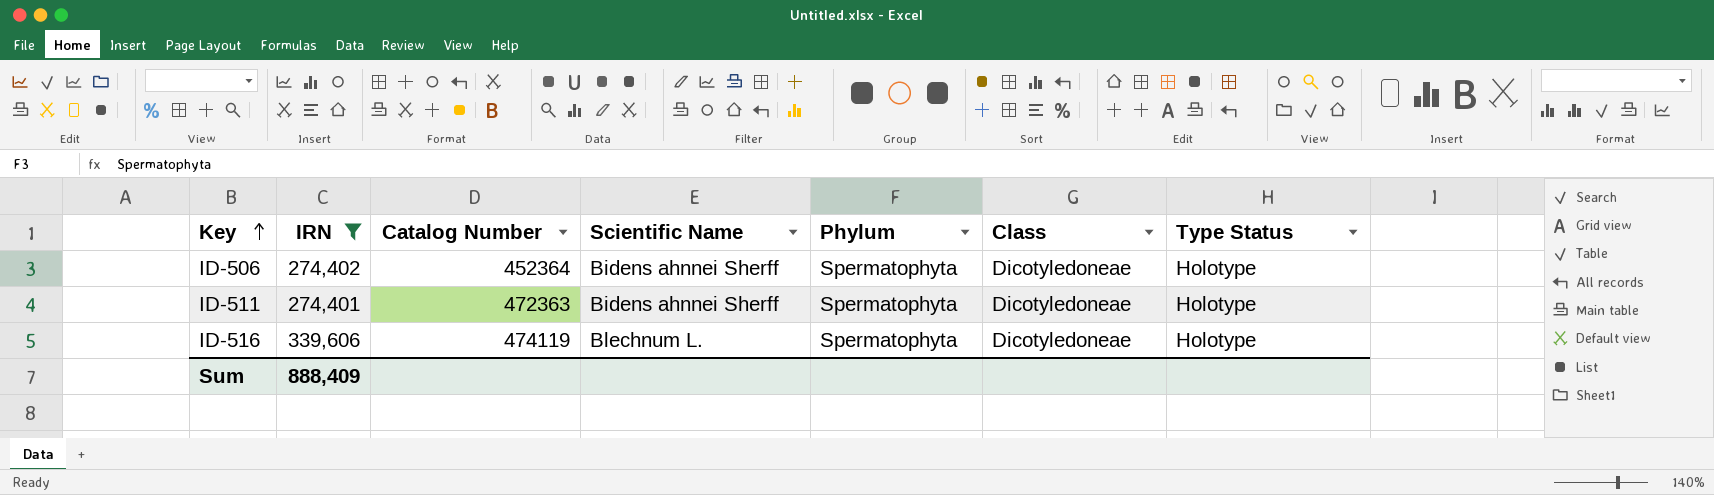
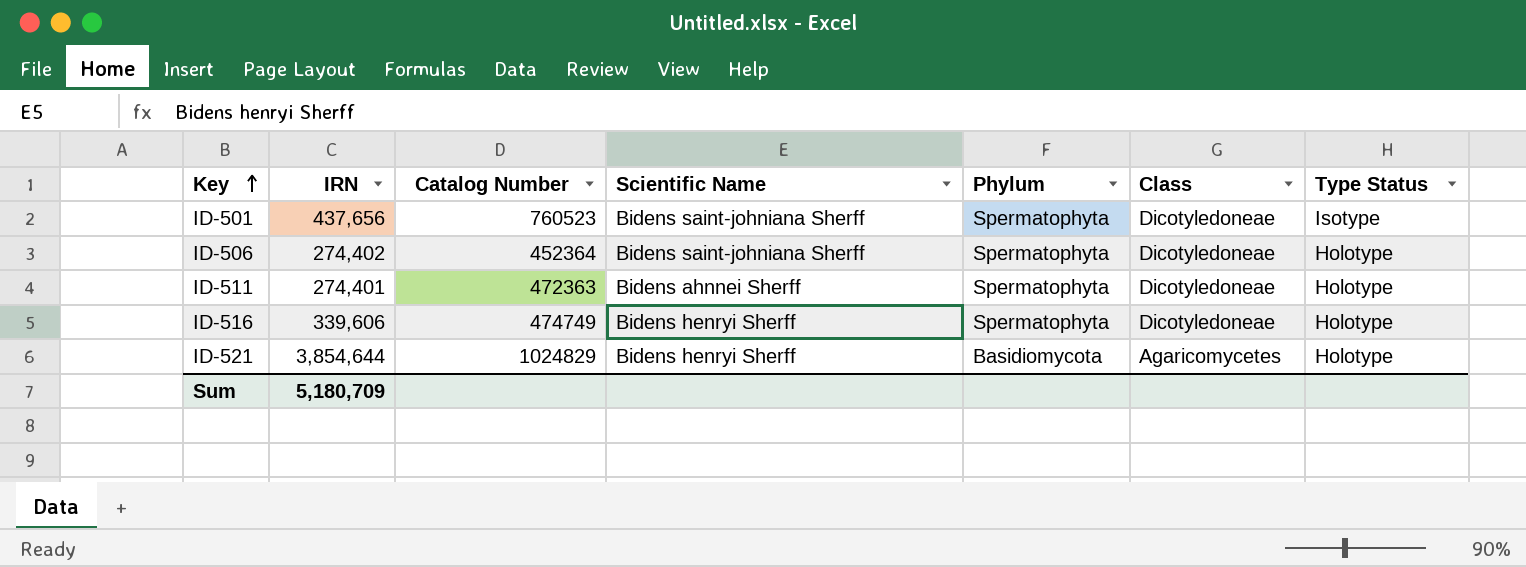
filter: IRN <= 339,606 -> none
ID-506 | Scientific Name: Bidens ahnnei Sherff -> Bidens saint-johniana Sherff
ID-516 | Catalog Number: 474119 -> 474749
ID-516 | Scientific Name: Blechnum L. -> Bidens henryi Sherff
Sum | IRN: 888,409 -> 5,180,709

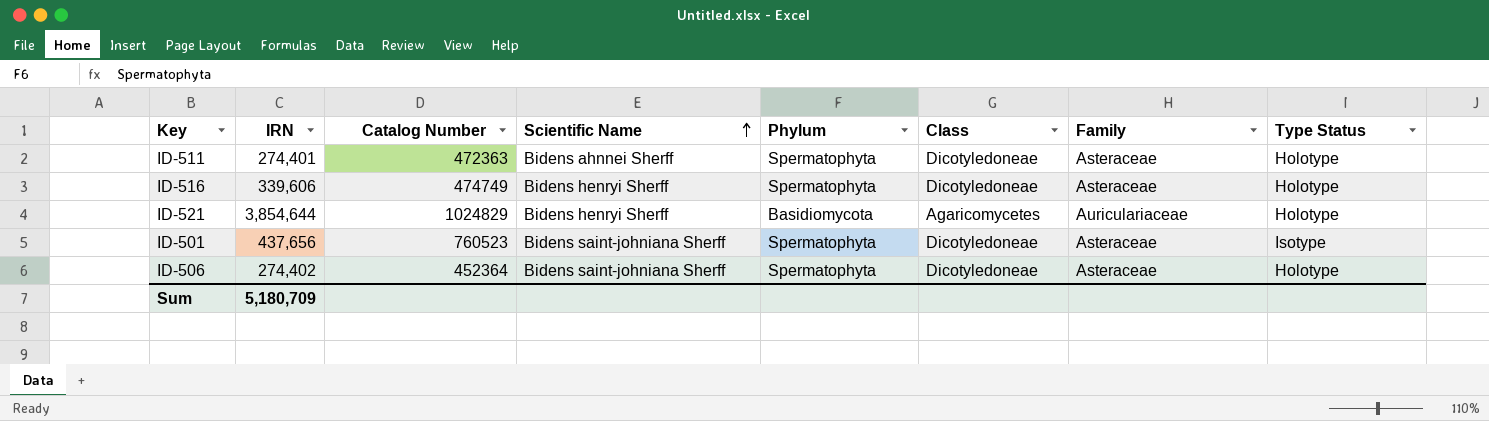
row order: Key ascending -> Scientific Name ascending
column Family | position: none -> 7

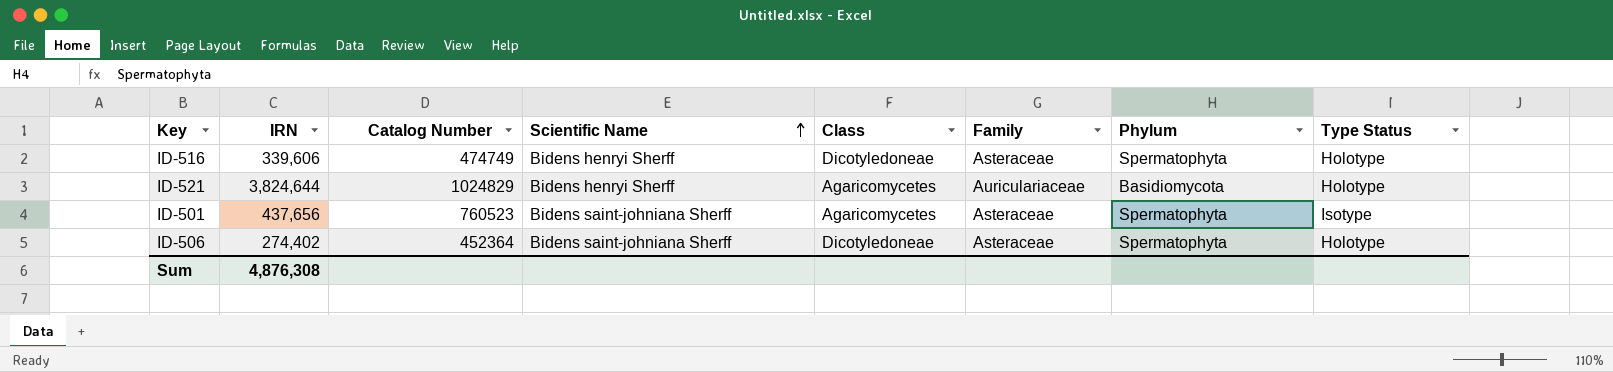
column Phylum | position: 5 -> 7
row ID-511: 274,401 | 472363 | Bidens ahnnei Sherff | Spermatophyta | Dicotyledoneae | Asteraceae | Holotype -> none
ID-521 | IRN: 3,854,644 -> 3,824,644
ID-501 | Class: Dicotyledoneae -> Agaricomycetes
Sum | IRN: 5,180,709 -> 4,876,308

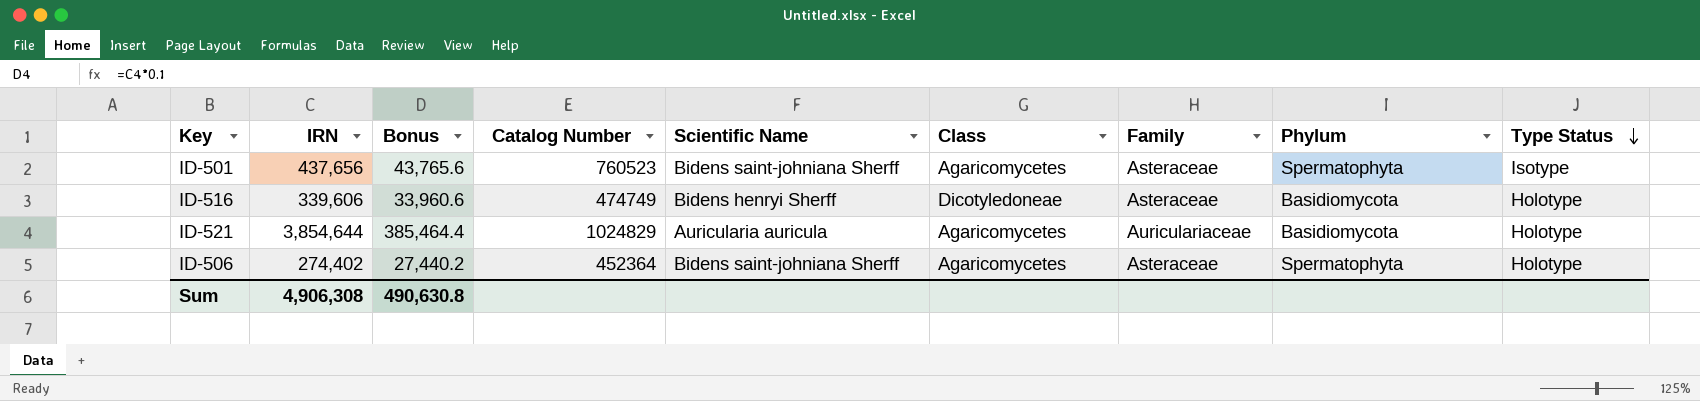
row order: Scientific Name ascending -> Type Status descending
column Bonus | formula: none -> [IRN] * 0.1
ID-516 | Phylum: Spermatophyta -> Basidiomycota
ID-521 | IRN: 3,824,644 -> 3,854,644
ID-521 | Scientific Name: Bidens henryi Sherff -> Auricularia auricula
ID-506 | Class: Dicotyledoneae -> Agaricomycetes
Sum | IRN: 4,876,308 -> 4,906,308

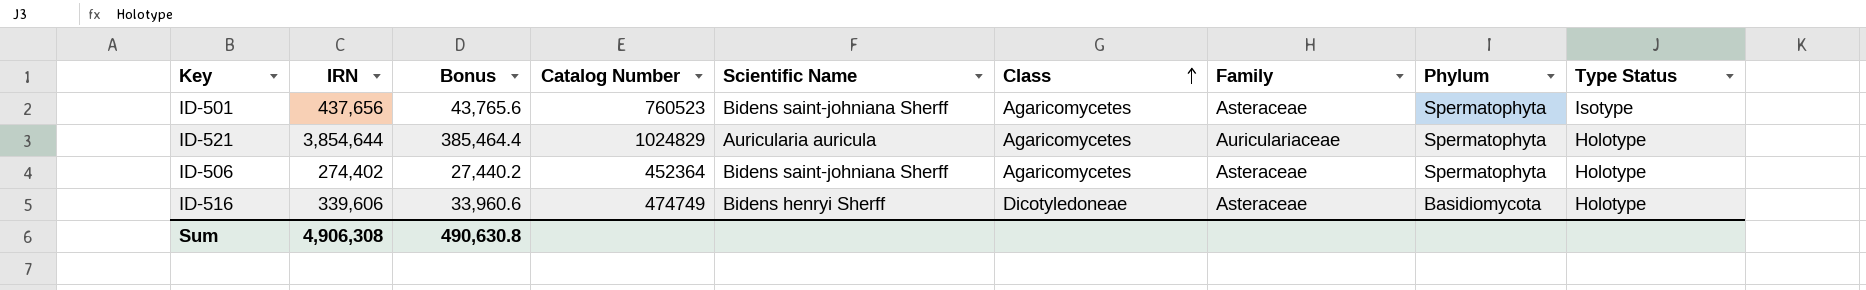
row order: Type Status descending -> Class ascending
ID-521 | Phylum: Basidiomycota -> Spermatophyta

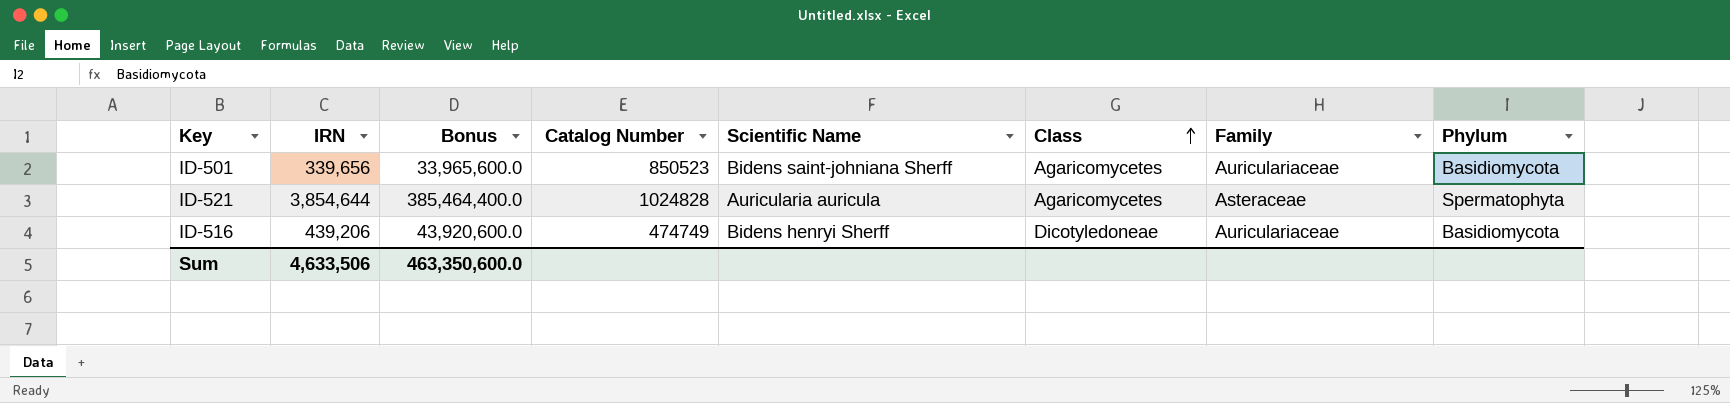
column Type Status | position: 9 -> none
column Bonus | formula: [IRN] * 0.1 -> [IRN] * 100
row ID-506: 274,402 | 27,440.2 | 452364 | Bidens saint-johniana Sherff | Agaricomycetes | Asteraceae | Spermatophyta | Holotype -> none
ID-501 | IRN: 437,656 -> 339,656
ID-501 | Catalog Number: 760523 -> 850523
ID-501 | Family: Asteraceae -> Auriculariaceae
ID-501 | Phylum: Spermatophyta -> Basidiomycota
ID-521 | Catalog Number: 1024829 -> 1024828
ID-521 | Family: Auriculariaceae -> Asteraceae
ID-516 | IRN: 339,606 -> 439,206
ID-516 | Family: Asteraceae -> Auriculariaceae
Sum | IRN: 4,906,308 -> 4,633,506
Sum | Bonus: 490,630.8 -> 463,350,600.0

